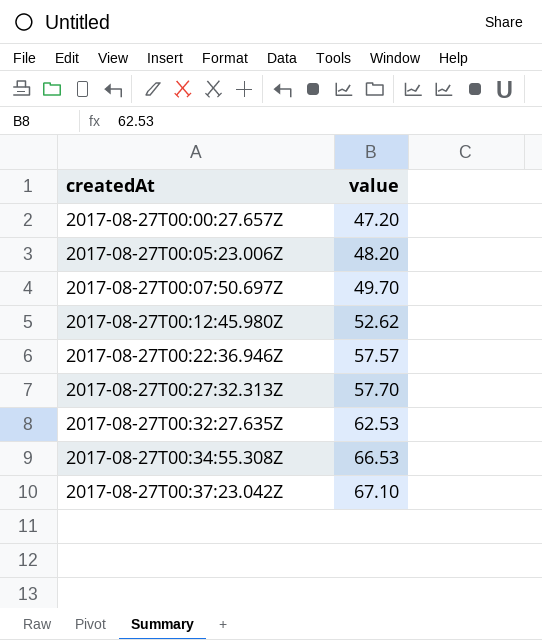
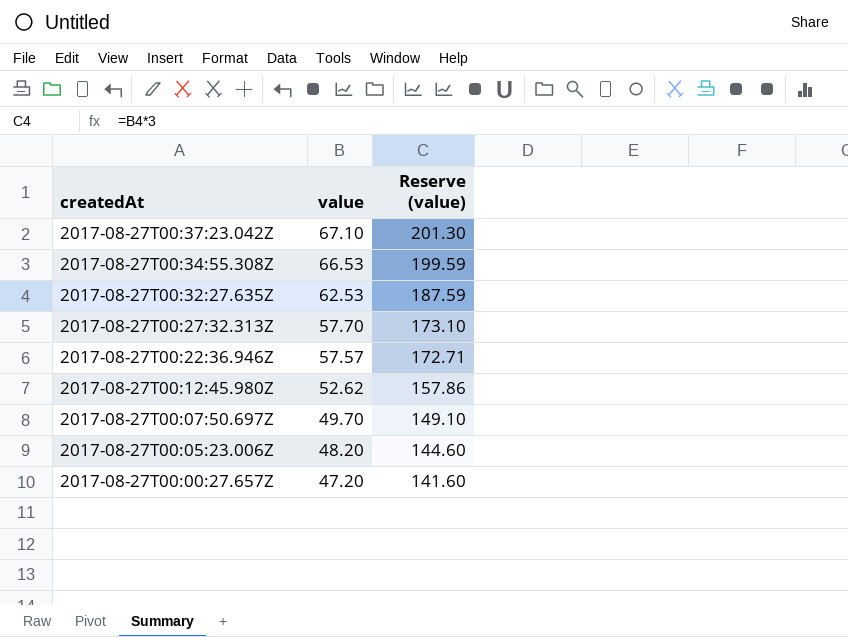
row order: createdAt ascending -> createdAt descending
column Reserve (value) | formula: none -> [value] * 3

